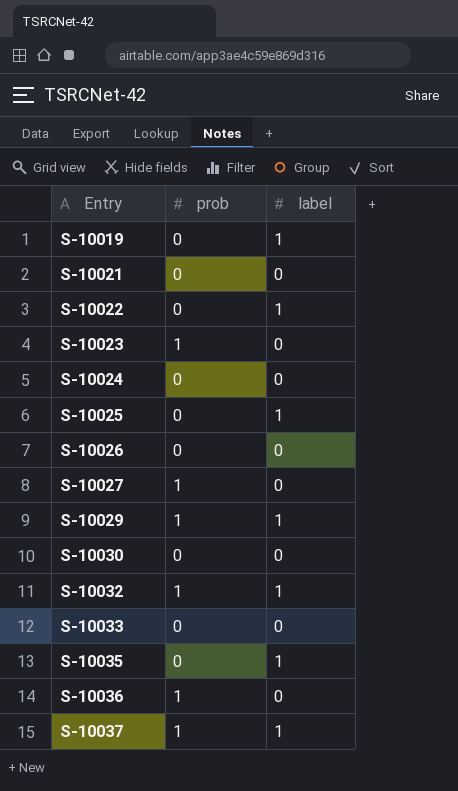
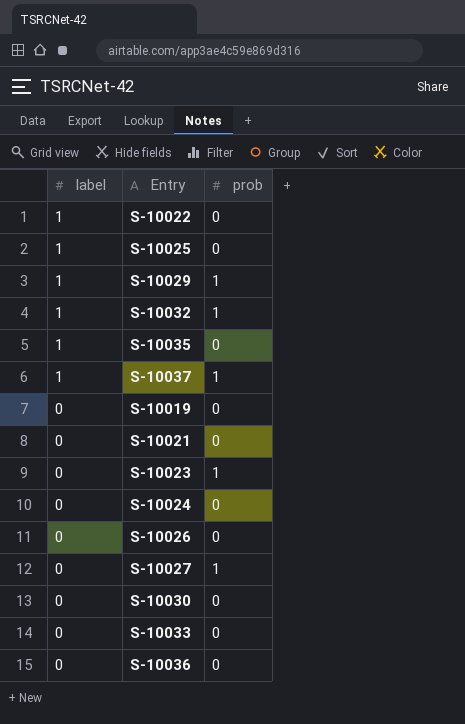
row order: Entry ascending -> label descending
column label | position: 3 -> 1
S-10019 | label: 1 -> 0
S-10036 | prob: 1 -> 0

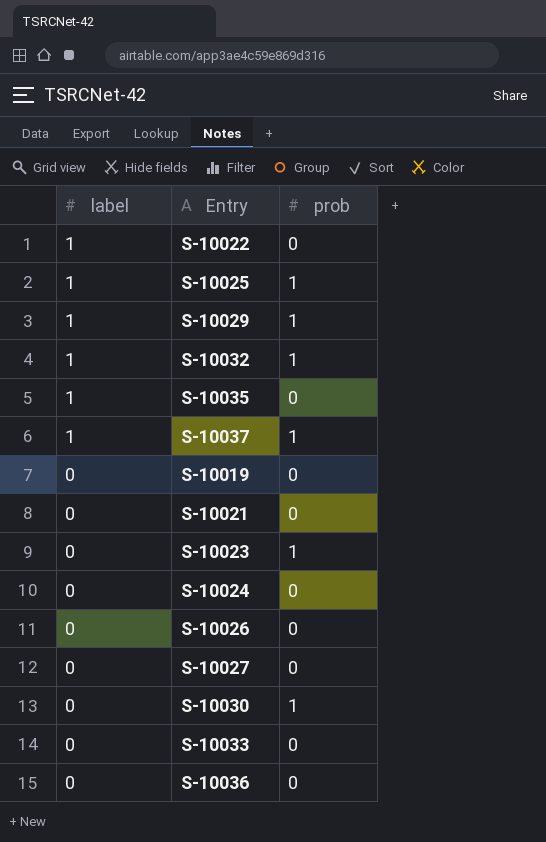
S-10025 | prob: 0 -> 1
S-10027 | prob: 1 -> 0
S-10030 | prob: 0 -> 1

